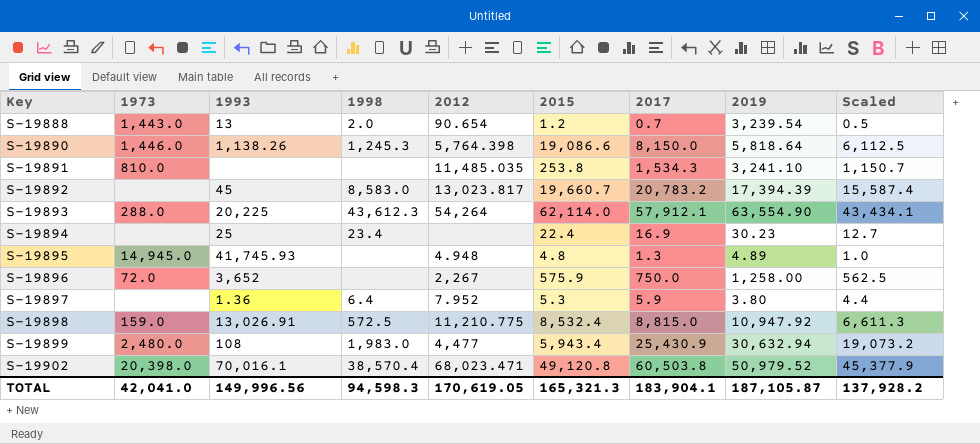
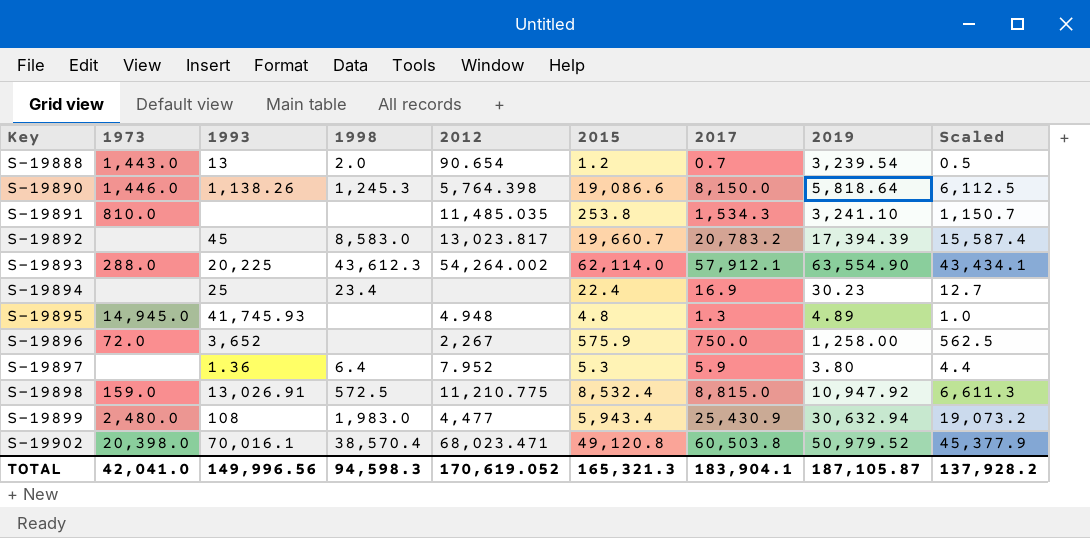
S-19893 | 2012: 54,264 -> 54,264.002
TOTAL | 2012: 170,619.05 -> 170,619.052

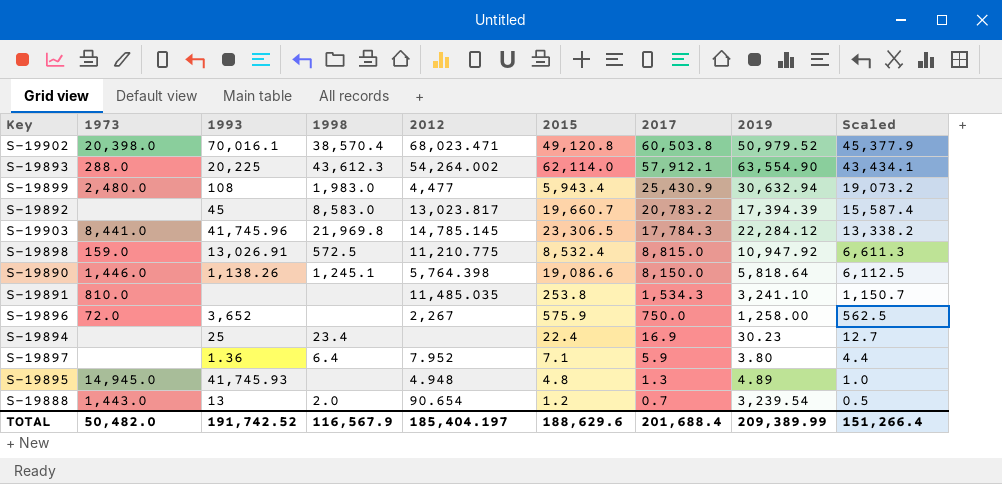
row order: Key ascending -> 2017 descending
row S-19903: none -> 8,441.0 | 41,745.96 | 21,969.8 | 14,785.145 | 23,306.5 | 17,784.3 | 22,284.12 | 13,338.2
S-19890 | 1998: 1,245.3 -> 1,245.1
S-19897 | 2015: 5.3 -> 7.1
TOTAL | 1973: 42,041.0 -> 50,482.0
TOTAL | 1993: 149,996.56 -> 191,742.52
TOTAL | 1998: 94,598.3 -> 116,567.9
TOTAL | 2012: 170,619.052 -> 185,404.197
TOTAL | 2015: 165,321.3 -> 188,629.6
TOTAL | 2017: 183,904.1 -> 201,688.4
TOTAL | 2019: 187,105.87 -> 209,389.99
TOTAL | Scaled: 137,928.2 -> 151,266.4

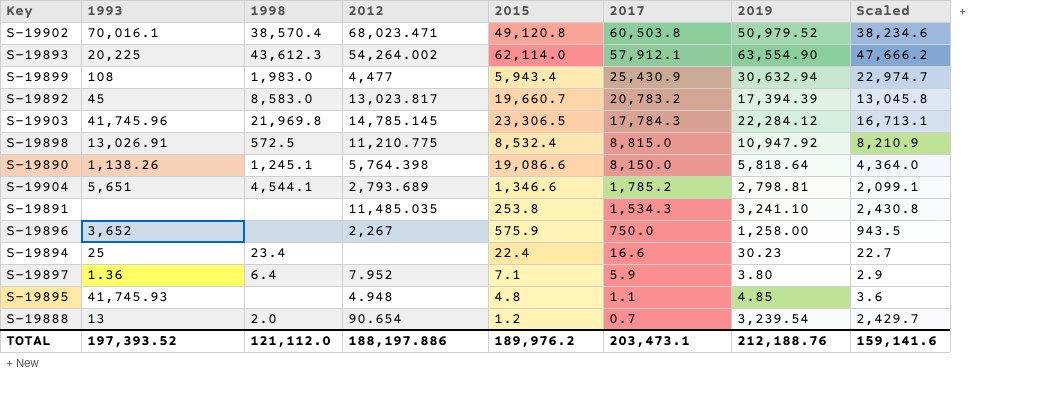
column 1973 | position: 2 -> none
column Scaled | formula: [2017] * 0.75 -> [2019] * 0.75
row S-19904: none -> 5,651 | 4,544.1 | 2,793.689 | 1,346.6 | 1,785.2 | 2,798.81 | 2,099.1
S-19894 | 2017: 16.9 -> 16.6
S-19895 | 2017: 1.3 -> 1.1
S-19895 | 2019: 4.89 -> 4.85
TOTAL | 1993: 191,742.52 -> 197,393.52
TOTAL | 1998: 116,567.9 -> 121,112.0
TOTAL | 2012: 185,404.197 -> 188,197.886
TOTAL | 2015: 188,629.6 -> 189,976.2
TOTAL | 2017: 201,688.4 -> 203,473.1
TOTAL | 2019: 209,389.99 -> 212,188.76
TOTAL | Scaled: 151,266.4 -> 159,141.6

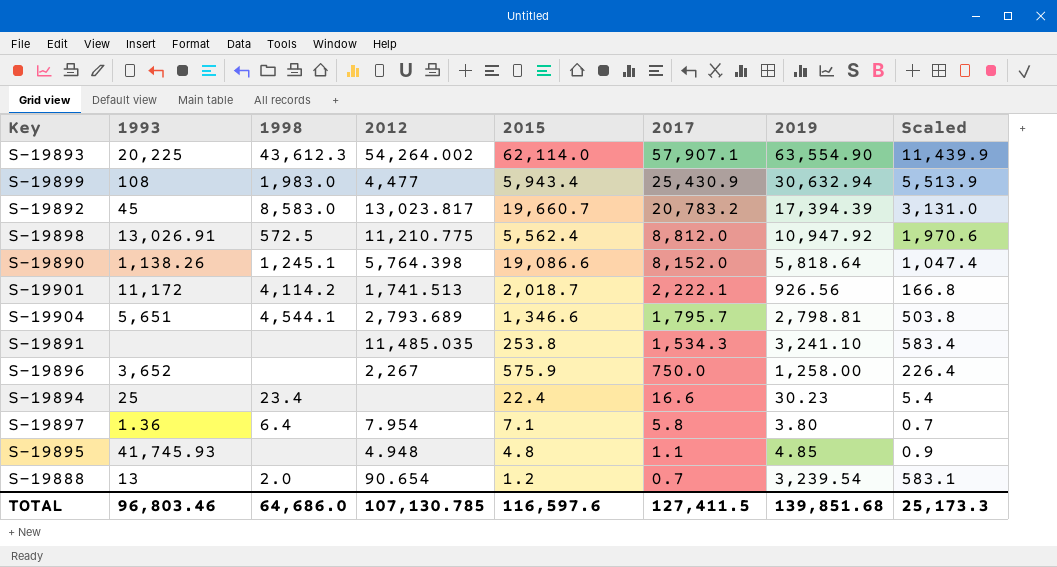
column Scaled | formula: [2019] * 0.75 -> [2019] * 0.18
row S-19902: 70,016.1 | 38,570.4 | 68,023.471 | 49,120.8 | 60,503.8 | 50,979.52 | 38,234.6 -> none
row S-19903: 41,745.96 | 21,969.8 | 14,785.145 | 23,306.5 | 17,784.3 | 22,284.12 | 16,713.1 -> none
S-19893 | 2017: 57,912.1 -> 57,907.1
S-19898 | 2015: 8,532.4 -> 5,562.4
S-19898 | 2017: 8,815.0 -> 8,812.0
S-19890 | 2017: 8,150.0 -> 8,152.0
row S-19901: none -> 11,172 | 4,114.2 | 1,741.513 | 2,018.7 | 2,222.1 | 926.56 | 166.8
S-19904 | 2017: 1,785.2 -> 1,795.7
S-19897 | 2012: 7.952 -> 7.954
S-19897 | 2017: 5.9 -> 5.8
TOTAL | 1993: 197,393.52 -> 96,803.46
TOTAL | 1998: 121,112.0 -> 64,686.0
TOTAL | 2012: 188,197.886 -> 107,130.785
TOTAL | 2015: 189,976.2 -> 116,597.6
TOTAL | 2017: 203,473.1 -> 127,411.5
TOTAL | 2019: 212,188.76 -> 139,851.68
TOTAL | Scaled: 159,141.6 -> 25,173.3

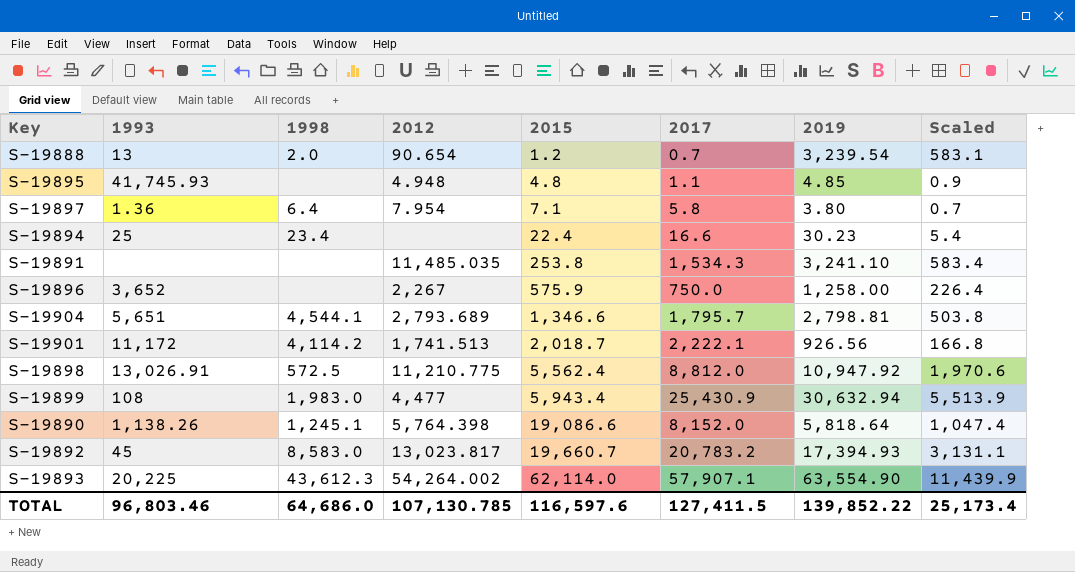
row order: 2017 descending -> 2015 ascending
S-19892 | 2019: 17,394.39 -> 17,394.93
S-19892 | Scaled: 3,131.0 -> 3,131.1
TOTAL | 2019: 139,851.68 -> 139,852.22
TOTAL | Scaled: 25,173.3 -> 25,173.4

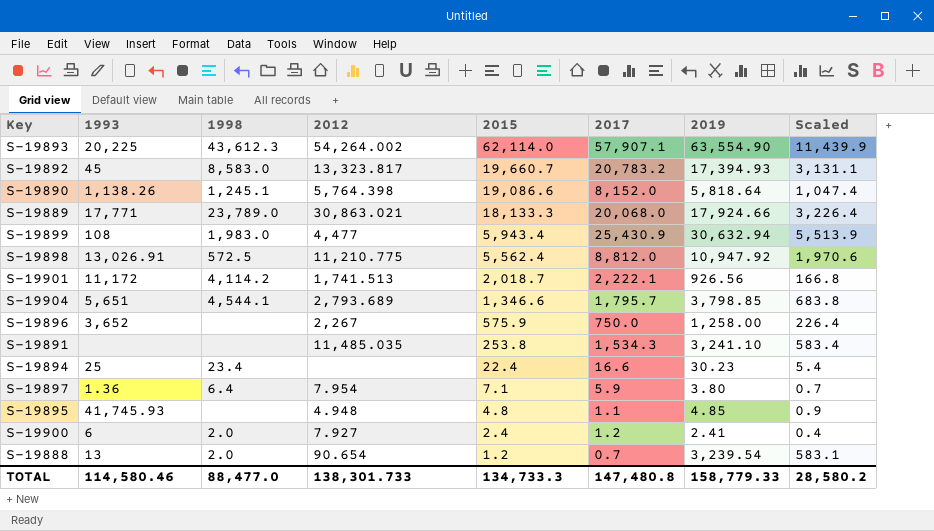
row order: 2015 ascending -> 2015 descending
S-19892 | 2012: 13,023.817 -> 13,323.817
row S-19889: none -> 17,771 | 23,789.0 | 30,863.021 | 18,133.3 | 20,068.0 | 17,924.66 | 3,226.4
S-19904 | 2019: 2,798.81 -> 3,798.85
S-19904 | Scaled: 503.8 -> 683.8
S-19897 | 2017: 5.8 -> 5.9
row S-19900: none -> 6 | 2.0 | 7.927 | 2.4 | 1.2 | 2.41 | 0.4
TOTAL | 1993: 96,803.46 -> 114,580.46
TOTAL | 1998: 64,686.0 -> 88,477.0
TOTAL | 2012: 107,130.785 -> 138,301.733
TOTAL | 2015: 116,597.6 -> 134,733.3
TOTAL | 2017: 127,411.5 -> 147,480.8
TOTAL | 2019: 139,852.22 -> 158,779.33
TOTAL | Scaled: 25,173.4 -> 28,580.2

